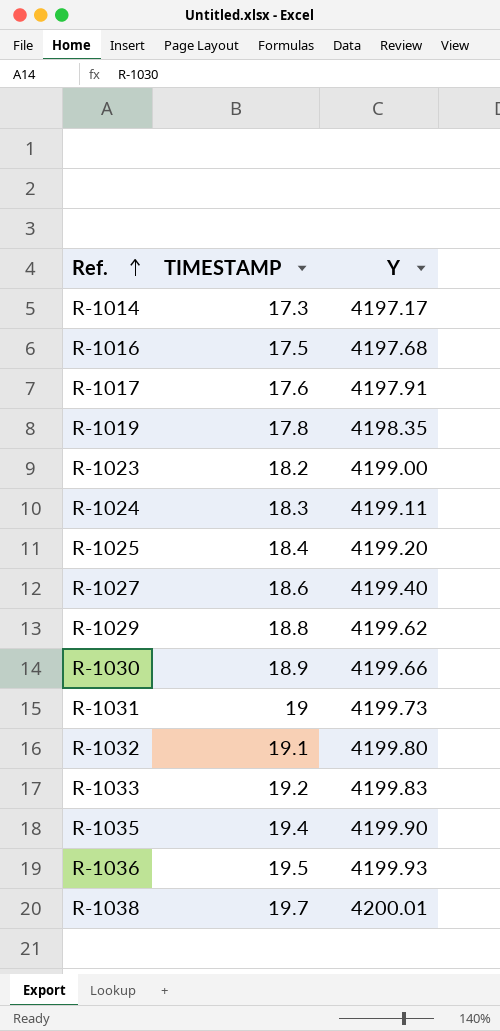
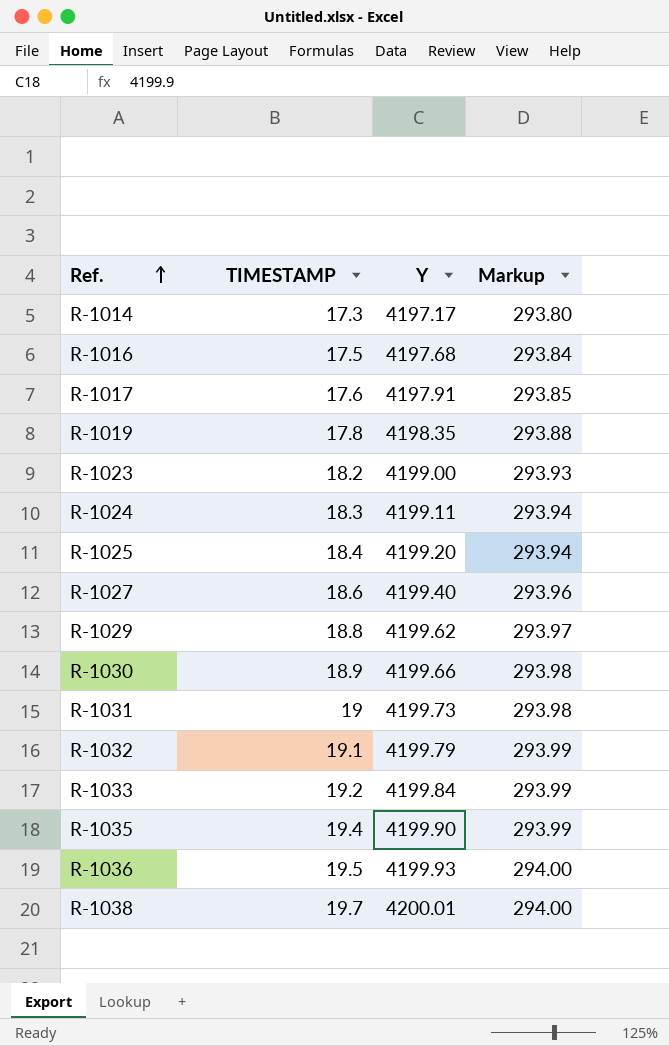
column Markup | formula: none -> [Y] * 0.07
R-1032 | Y: 4199.80 -> 4199.79
R-1033 | Y: 4199.83 -> 4199.84

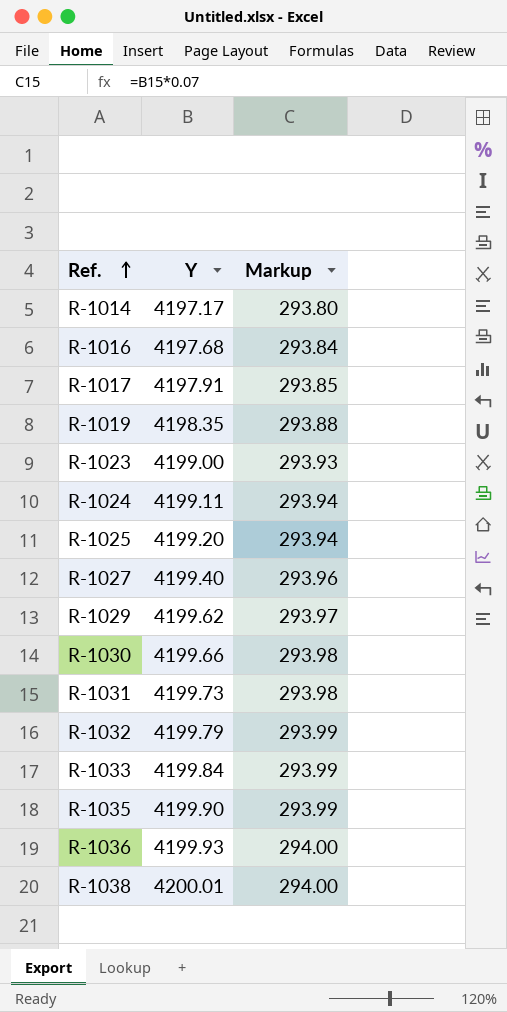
column TIMESTAMP | position: 2 -> none

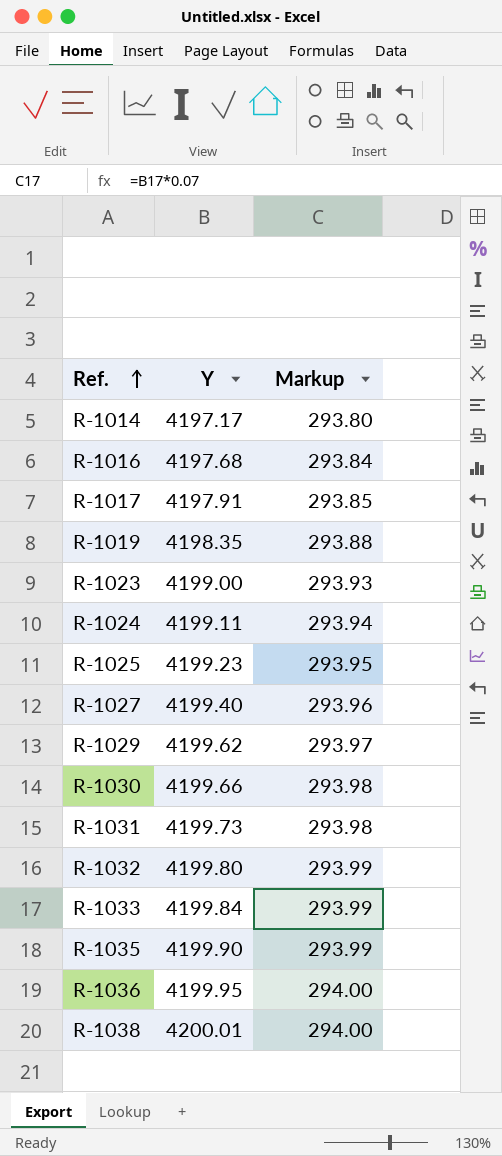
R-1025 | Y: 4199.20 -> 4199.23
R-1025 | Markup: 293.94 -> 293.95
R-1032 | Y: 4199.79 -> 4199.80
R-1036 | Y: 4199.93 -> 4199.95

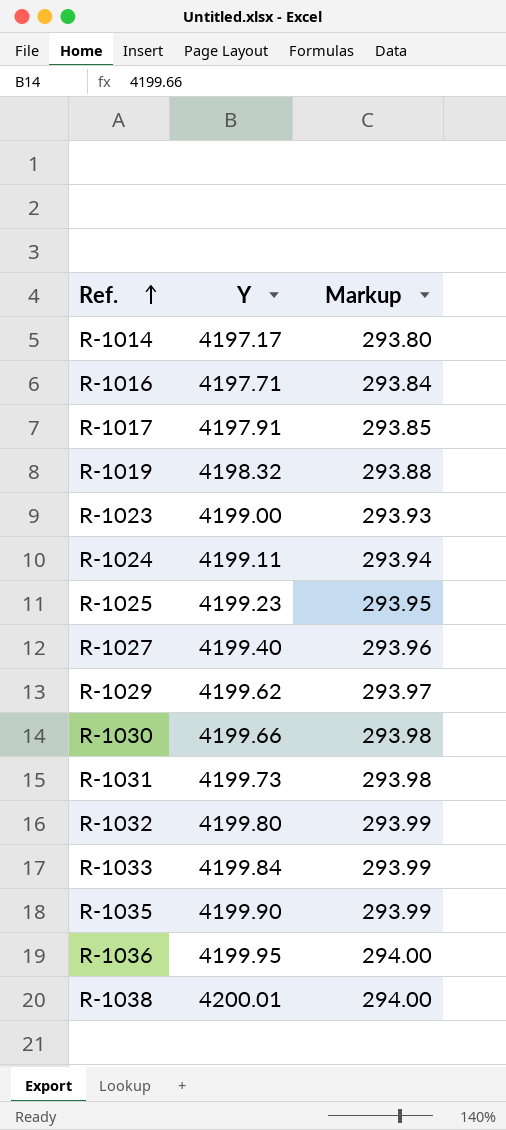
R-1016 | Y: 4197.68 -> 4197.71
R-1019 | Y: 4198.35 -> 4198.32

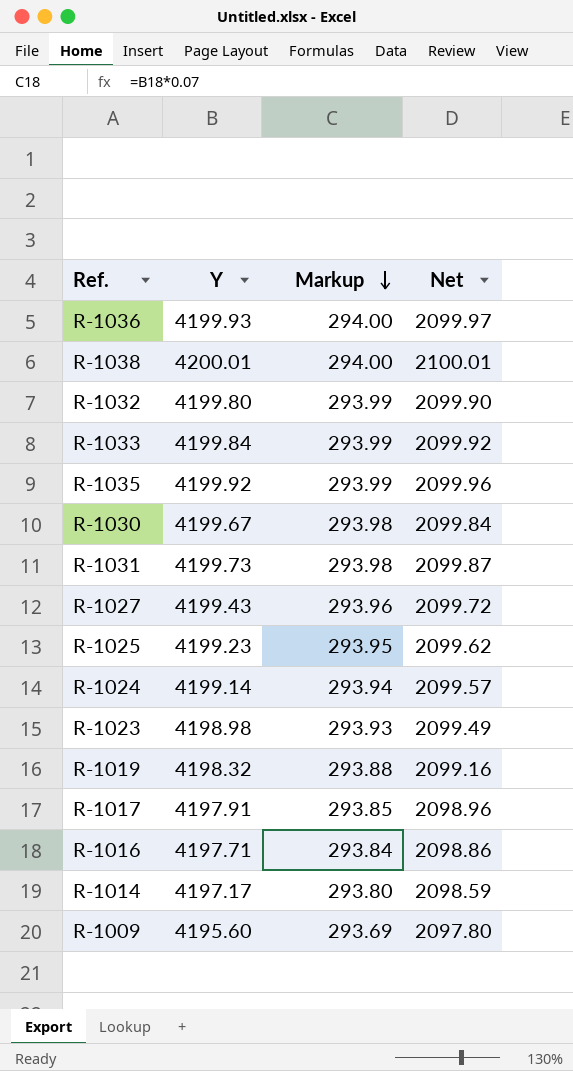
row order: Ref. ascending -> Markup descending
column Net | formula: none -> [Y] * 0.5
row R-1029: 4199.62 | 293.97 -> none
R-1036 | Y: 4199.95 -> 4199.93
R-1035 | Y: 4199.90 -> 4199.92
R-1030 | Y: 4199.66 -> 4199.67
R-1027 | Y: 4199.40 -> 4199.43
R-1024 | Y: 4199.11 -> 4199.14
R-1023 | Y: 4199.00 -> 4198.98
row R-1009: none -> 4195.60 | 293.69 | 2097.80

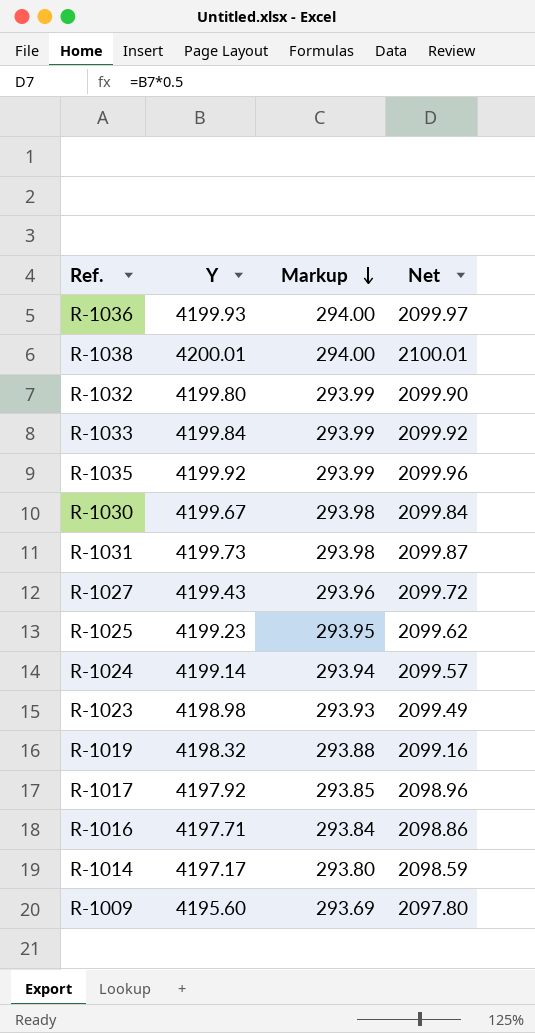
R-1017 | Y: 4197.91 -> 4197.92

